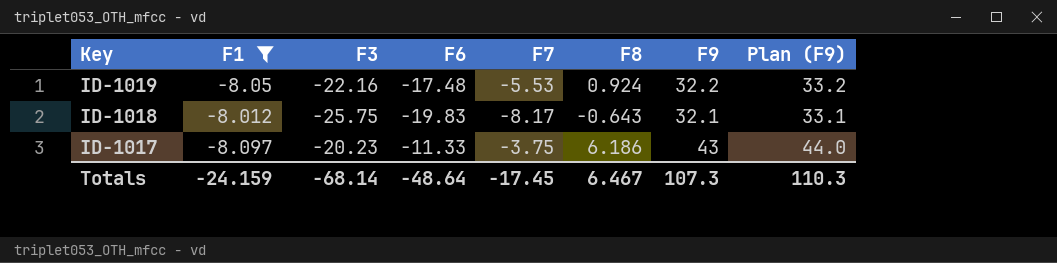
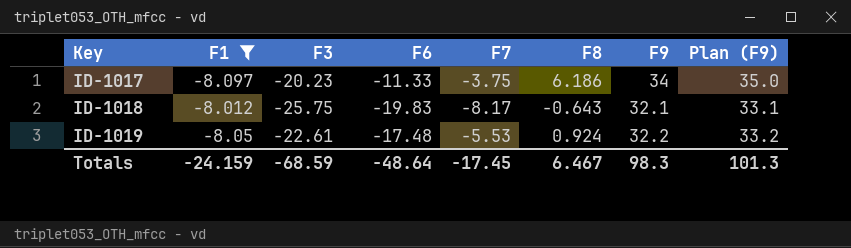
row order: Key descending -> Key ascending
ID-1017 | F9: 43 -> 34
ID-1017 | Plan (F9): 44.0 -> 35.0
ID-1019 | F3: -22.16 -> -22.61
Totals | F3: -68.14 -> -68.59
Totals | F9: 107.3 -> 98.3
Totals | Plan (F9): 110.3 -> 101.3

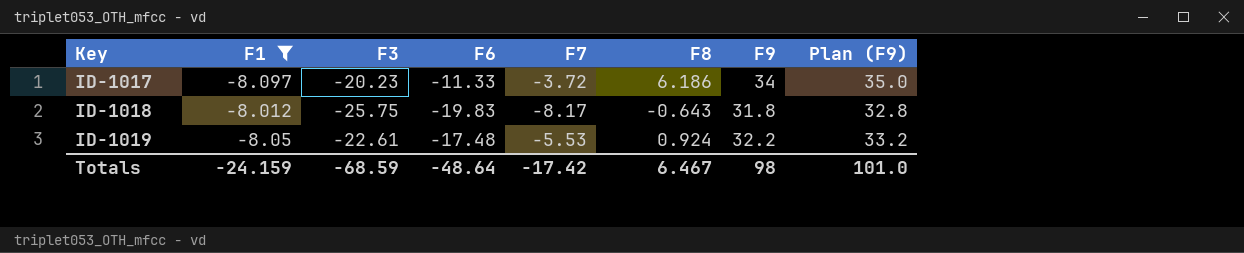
ID-1017 | F7: -3.75 -> -3.72
ID-1018 | F9: 32.1 -> 31.8
ID-1018 | Plan (F9): 33.1 -> 32.8
Totals | F7: -17.45 -> -17.42
Totals | F9: 98.3 -> 98
Totals | Plan (F9): 101.3 -> 101.0

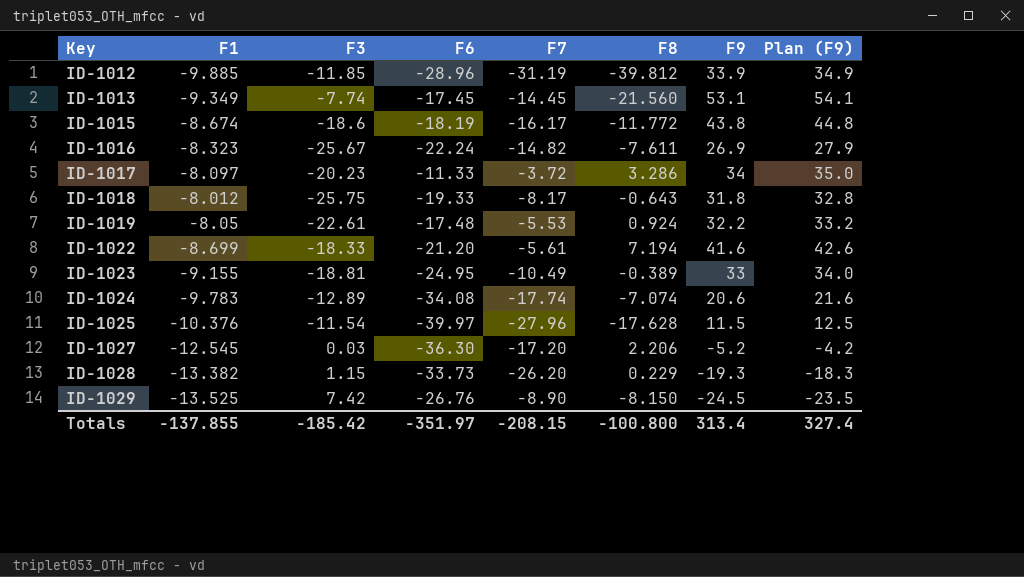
filter: F1 >= -8.097 -> none
ID-1017 | F8: 6.186 -> 3.286
ID-1018 | F6: -19.83 -> -19.33
Totals | F1: -24.159 -> -137.855
Totals | F3: -68.59 -> -185.42
Totals | F6: -48.64 -> -351.97
Totals | F7: -17.42 -> -208.15
Totals | F8: 6.467 -> -100.800
Totals | F9: 98 -> 313.4
Totals | Plan (F9): 101.0 -> 327.4

